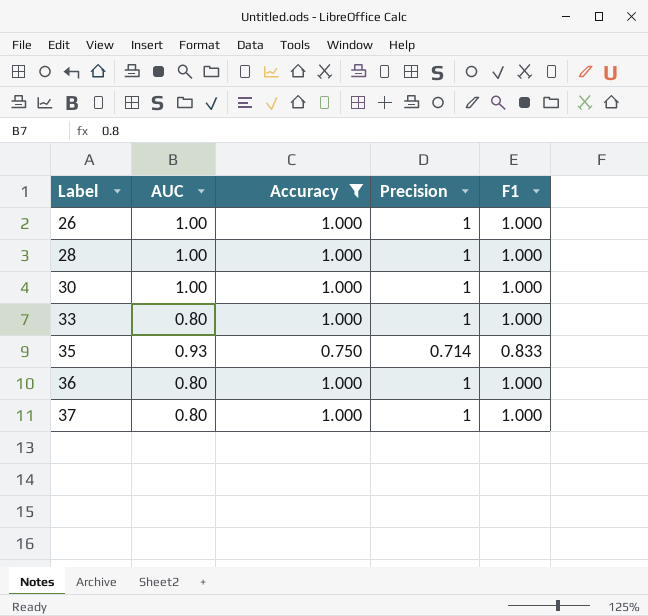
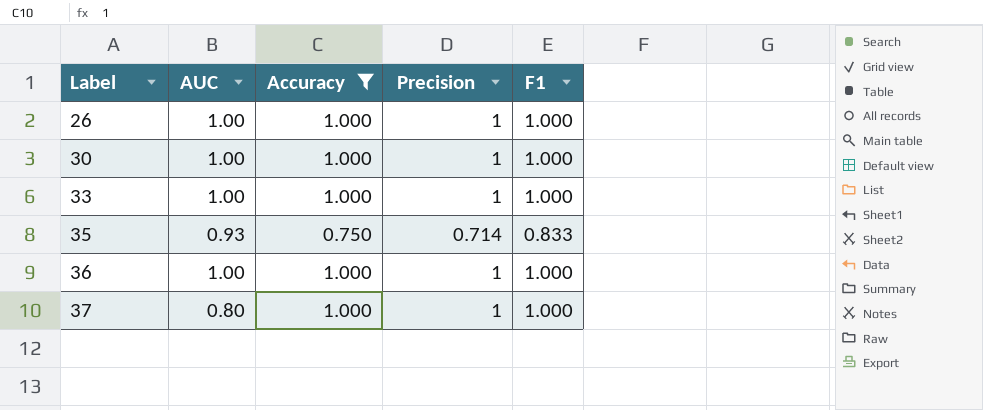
row 28: 1.00 | 1.000 | 1 | 1.000 -> none
33 | AUC: 0.80 -> 1.00
36 | AUC: 0.80 -> 1.00

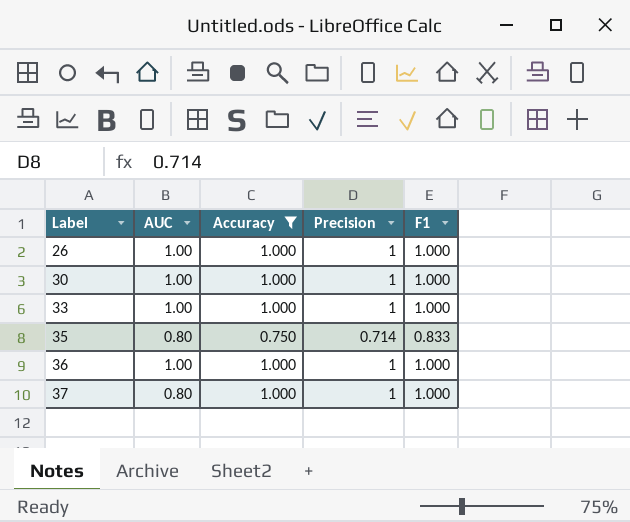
35 | AUC: 0.93 -> 0.80

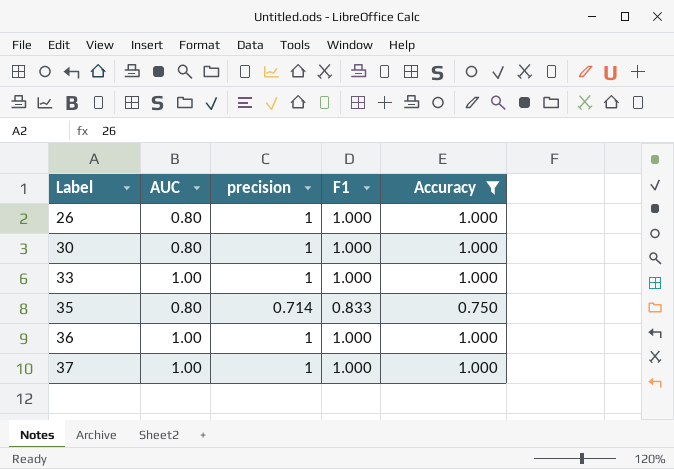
column name: Precision -> precision
column Accuracy | position: 3 -> 5
26 | AUC: 1.00 -> 0.80
30 | AUC: 1.00 -> 0.80
37 | AUC: 0.80 -> 1.00

